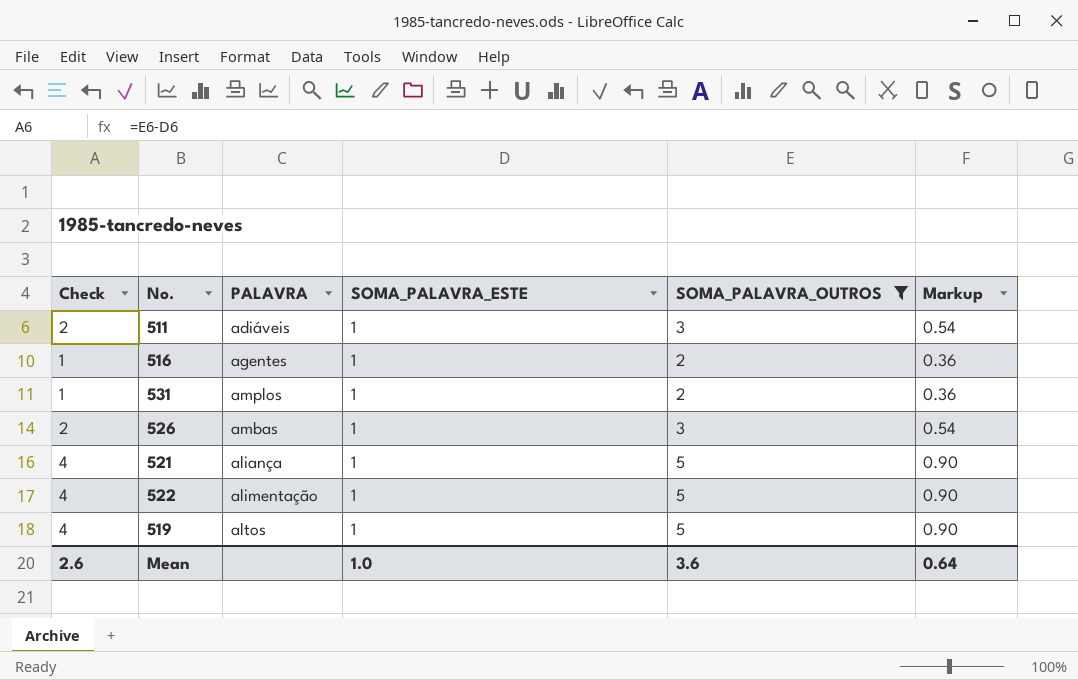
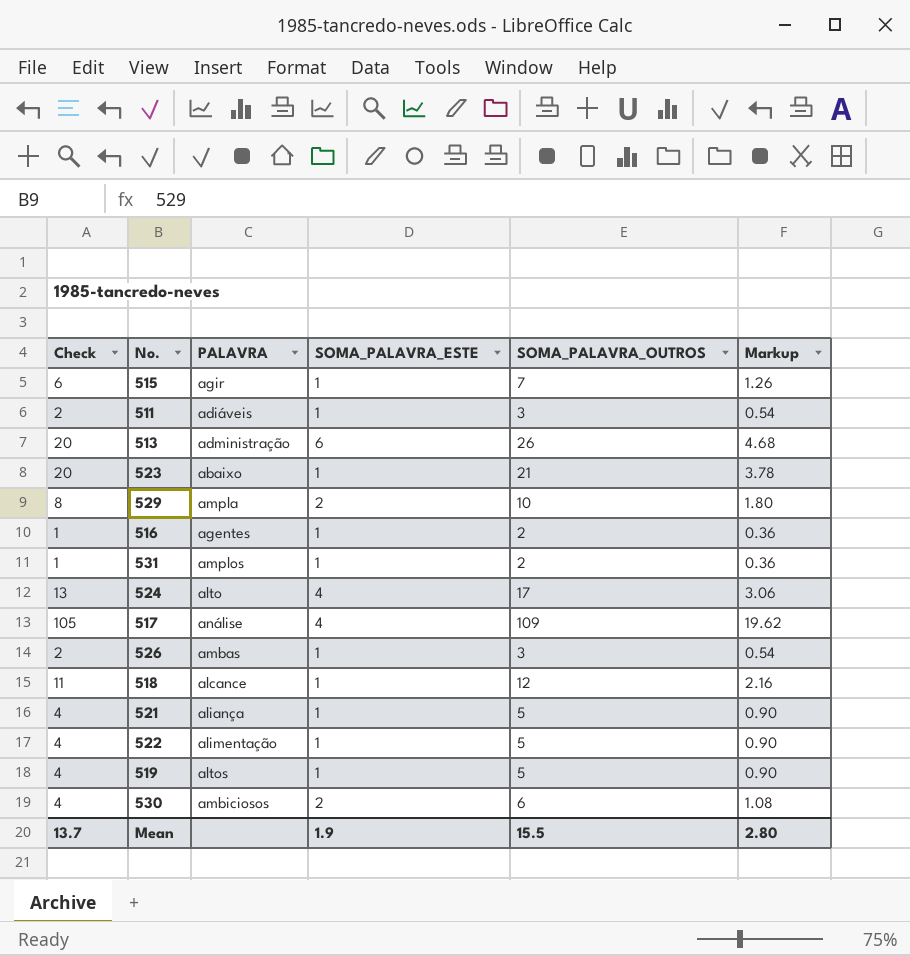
filter: SOMA_PALAVRA_OUTROS <= 5 -> none
Mean | Check: 2.6 -> 13.7
Mean | SOMA_PALAVRA_ESTE: 1.0 -> 1.9
Mean | SOMA_PALAVRA_OUTROS: 3.6 -> 15.5
Mean | Markup: 0.64 -> 2.80

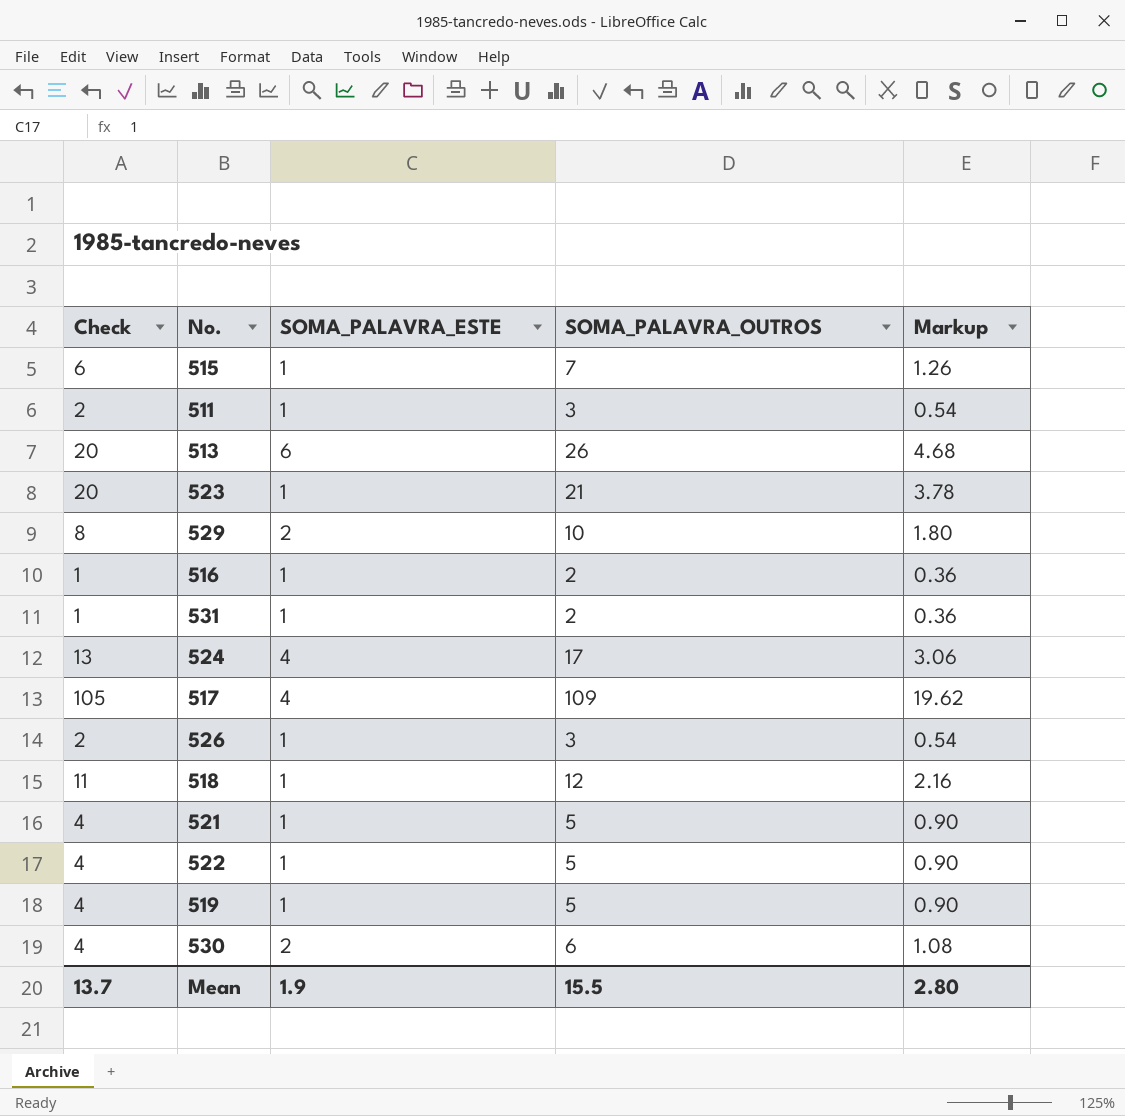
column PALAVRA | position: 3 -> none

